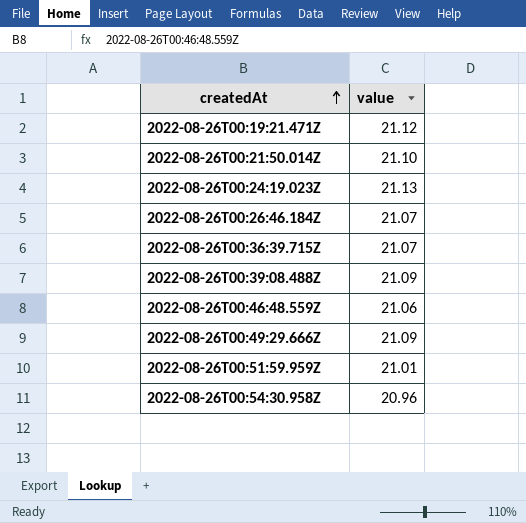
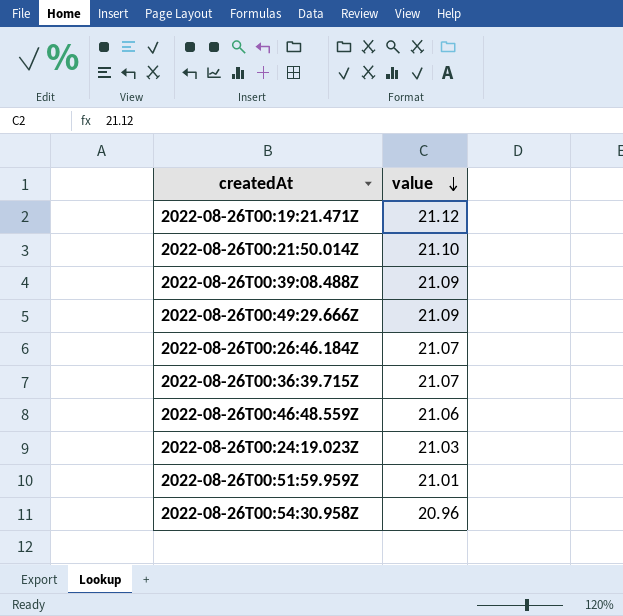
row order: createdAt ascending -> value descending
2022-08-26T00:24:19.023Z | value: 21.13 -> 21.03

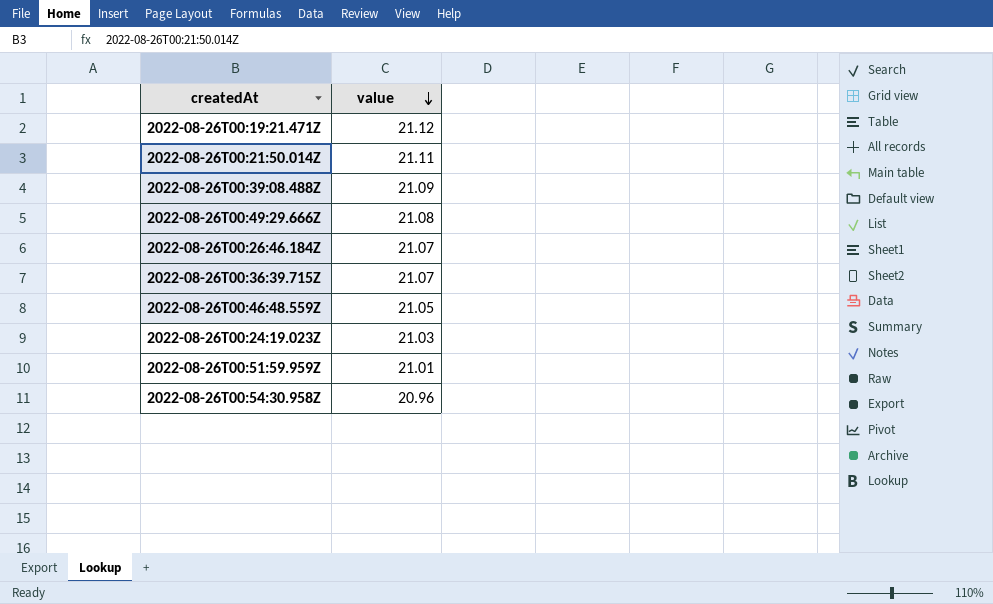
2022-08-26T00:21:50.014Z | value: 21.10 -> 21.11
2022-08-26T00:49:29.666Z | value: 21.09 -> 21.08
2022-08-26T00:46:48.559Z | value: 21.06 -> 21.05

